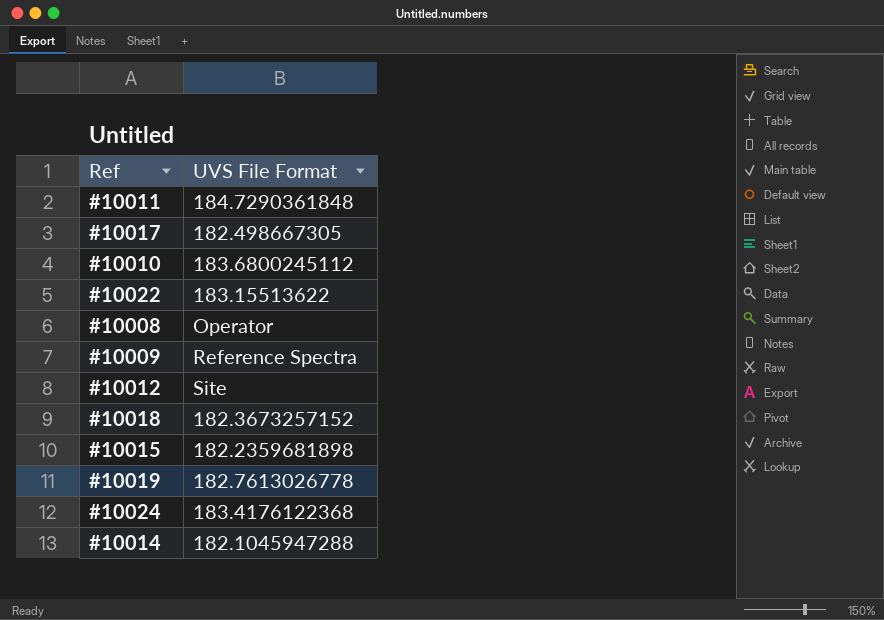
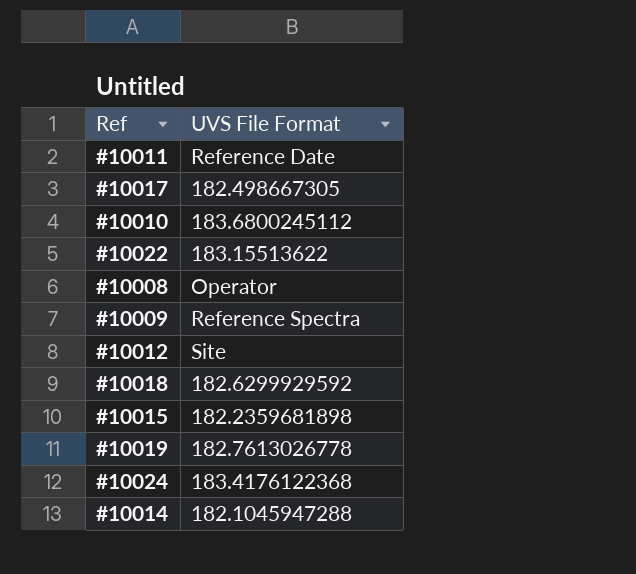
#10011 | UVS File Format: 184.7290361848 -> Reference Date
#10018 | UVS File Format: 182.3673257152 -> 182.6299929592

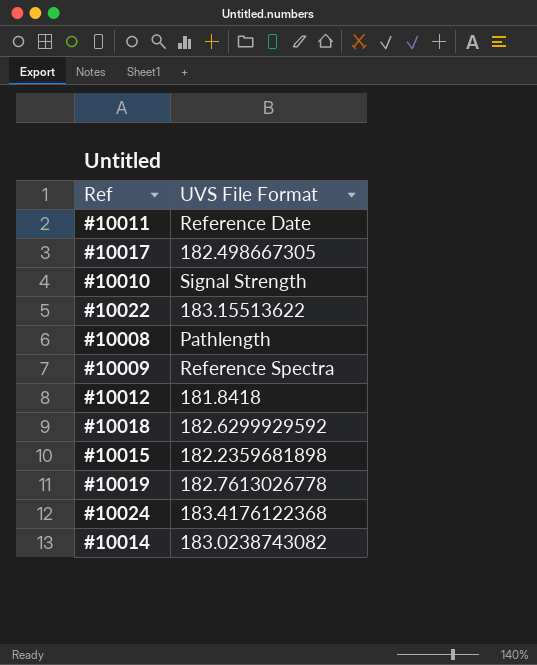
#10010 | UVS File Format: 183.6800245112 -> Signal Strength
#10008 | UVS File Format: Operator -> Pathlength
#10012 | UVS File Format: Site -> 181.8418
#10014 | UVS File Format: 182.1045947288 -> 183.0238743082

